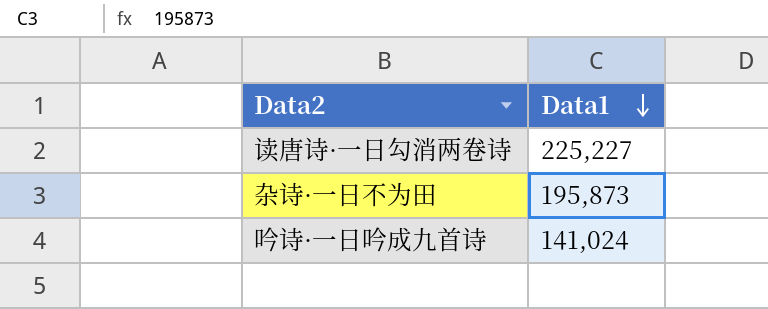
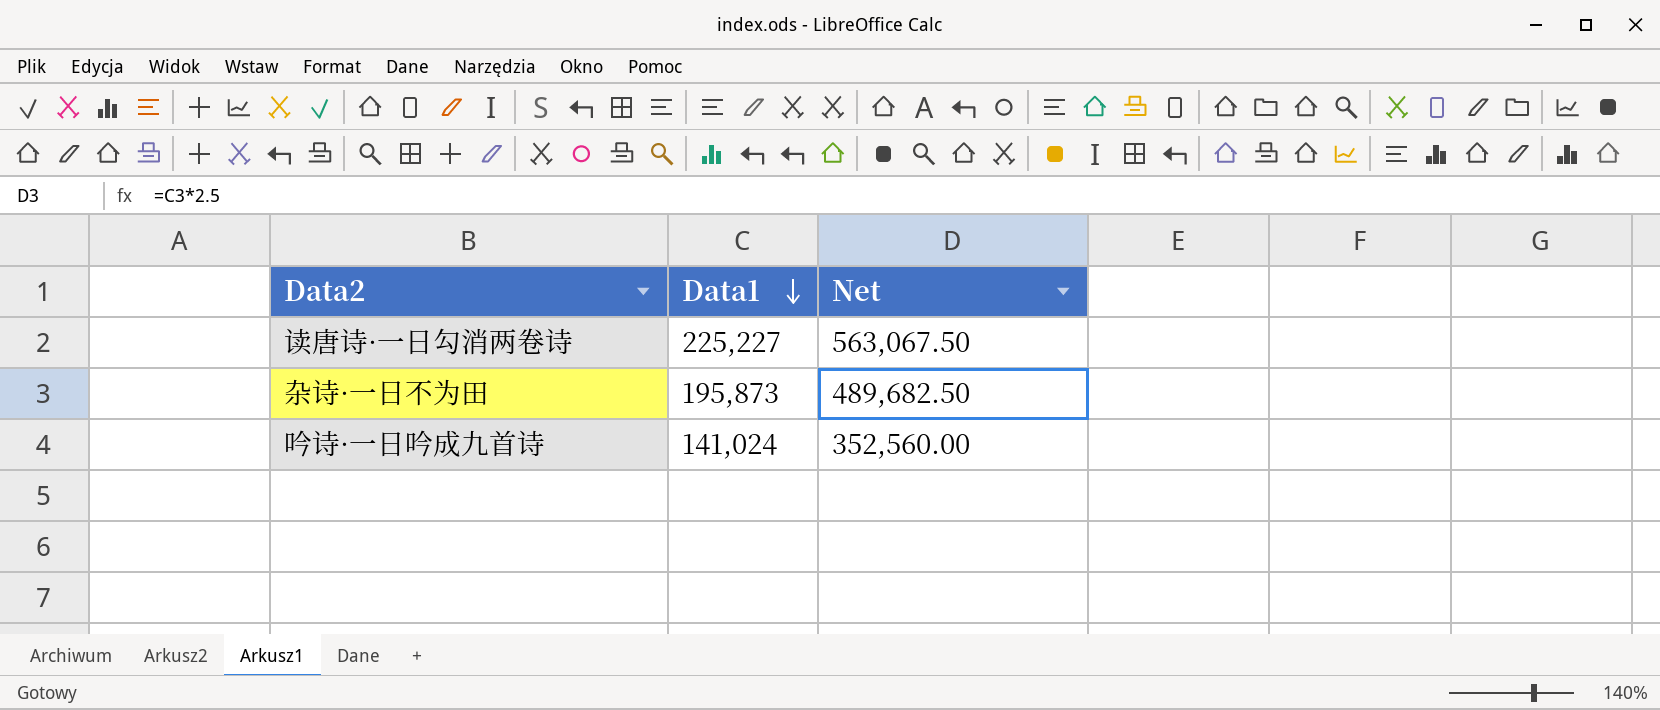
column Net | formula: none -> [Data1] * 2.5

